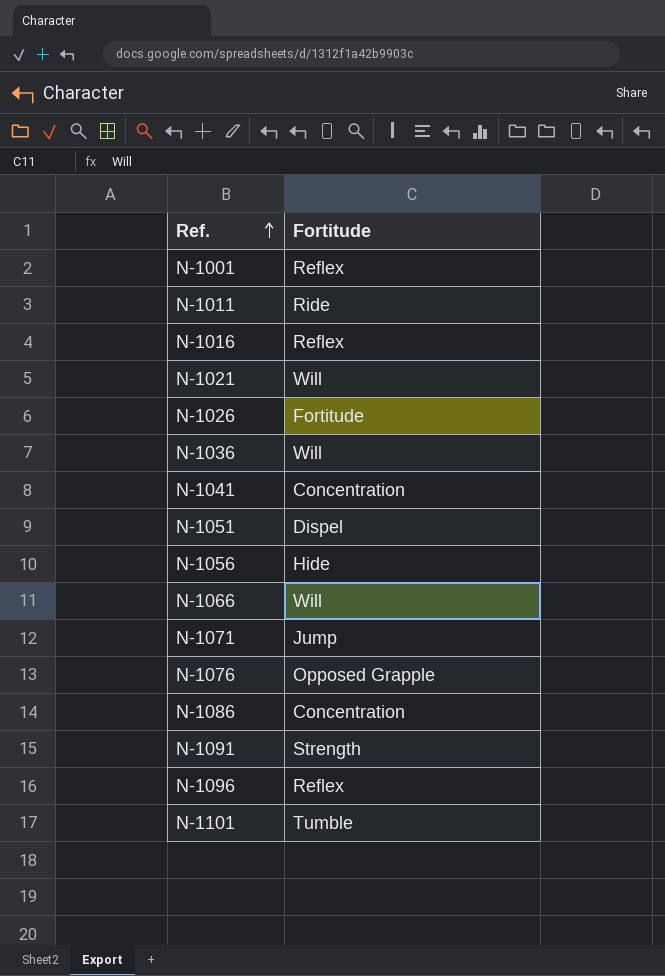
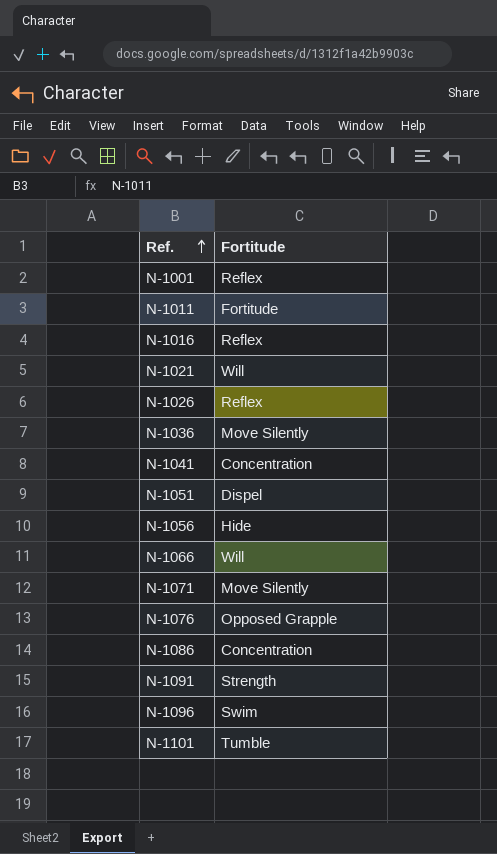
N-1011 | Fortitude: Ride -> Fortitude
N-1026 | Fortitude: Fortitude -> Reflex
N-1036 | Fortitude: Will -> Move Silently
N-1071 | Fortitude: Jump -> Move Silently
N-1096 | Fortitude: Reflex -> Swim

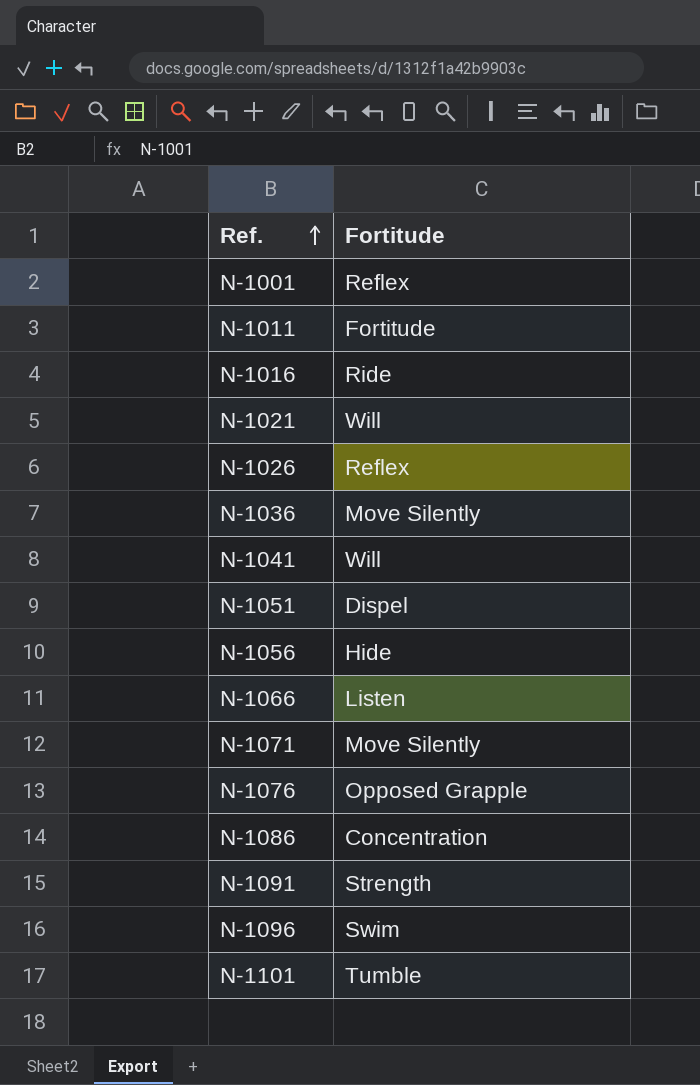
N-1016 | Fortitude: Reflex -> Ride
N-1041 | Fortitude: Concentration -> Will
N-1066 | Fortitude: Will -> Listen

